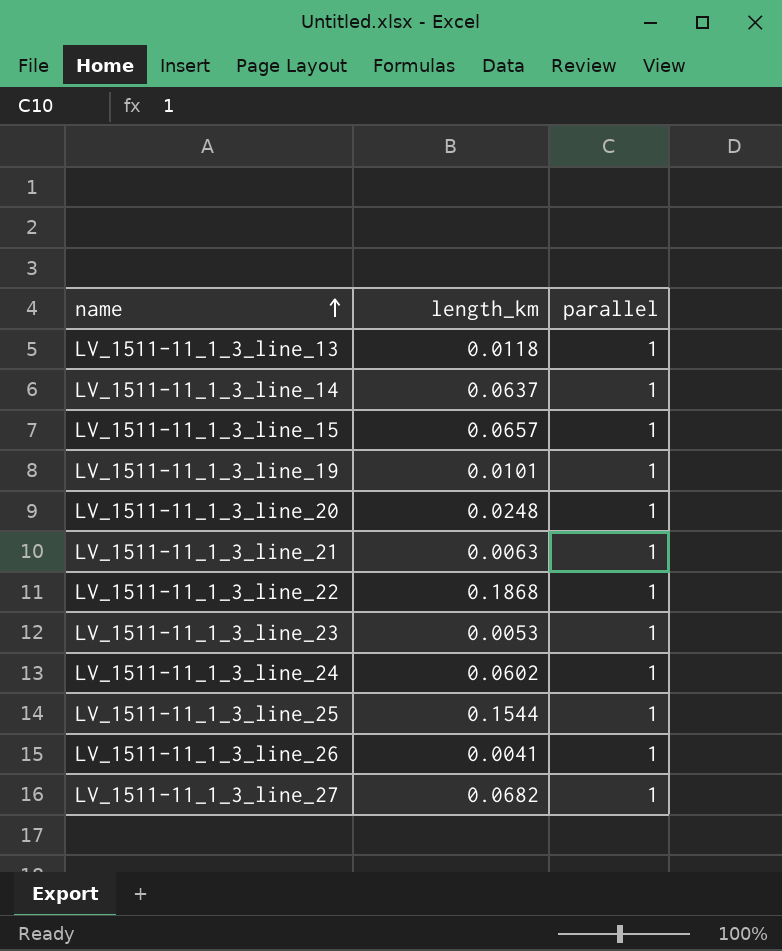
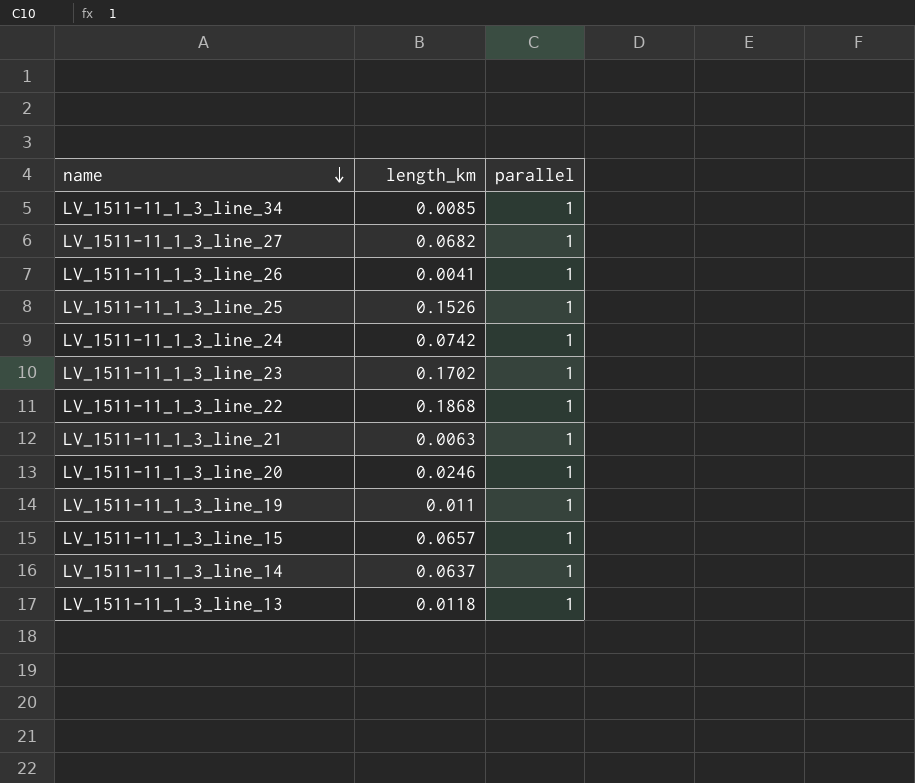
row order: name ascending -> name descending
row LV_1511-11_1_3_line_34: none -> 0.0085 | 1
LV_1511-11_1_3_line_25 | length_km: 0.1544 -> 0.1526
LV_1511-11_1_3_line_24 | length_km: 0.0602 -> 0.0742
LV_1511-11_1_3_line_23 | length_km: 0.0053 -> 0.1702
LV_1511-11_1_3_line_20 | length_km: 0.0248 -> 0.0246
LV_1511-11_1_3_line_19 | length_km: 0.0101 -> 0.011

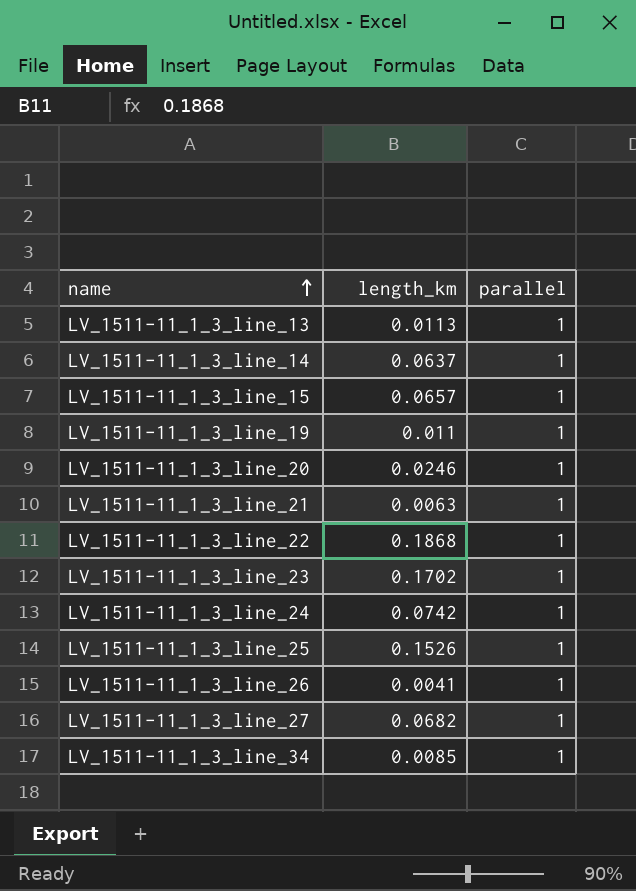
row order: name descending -> name ascending
LV_1511-11_1_3_line_13 | length_km: 0.0118 -> 0.0113

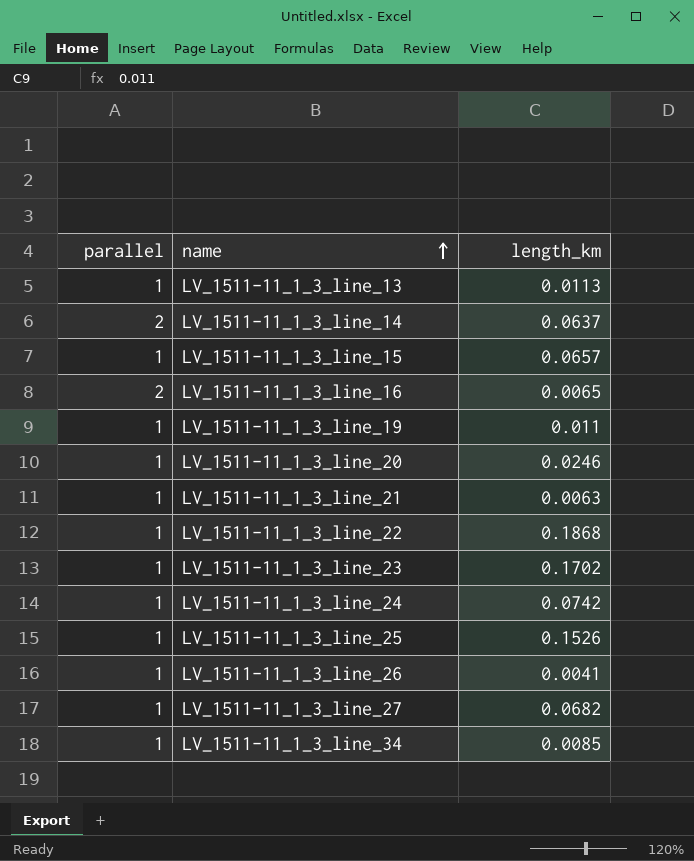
column parallel | position: 3 -> 1
LV_1511-11_1_3_line_14 | parallel: 1 -> 2
row LV_1511-11_1_3_line_16: none -> 2 | 0.0065

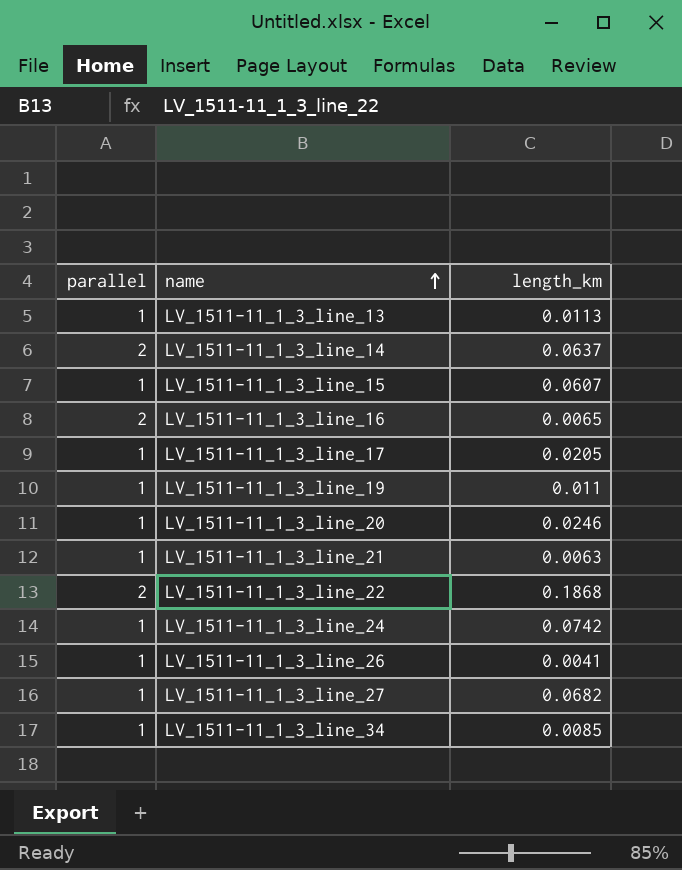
row LV_1511-11_1_3_line_23: 1 | 0.1702 -> none
row LV_1511-11_1_3_line_25: 1 | 0.1526 -> none
LV_1511-11_1_3_line_15 | length_km: 0.0657 -> 0.0607
row LV_1511-11_1_3_line_17: none -> 1 | 0.0205
LV_1511-11_1_3_line_22 | parallel: 1 -> 2

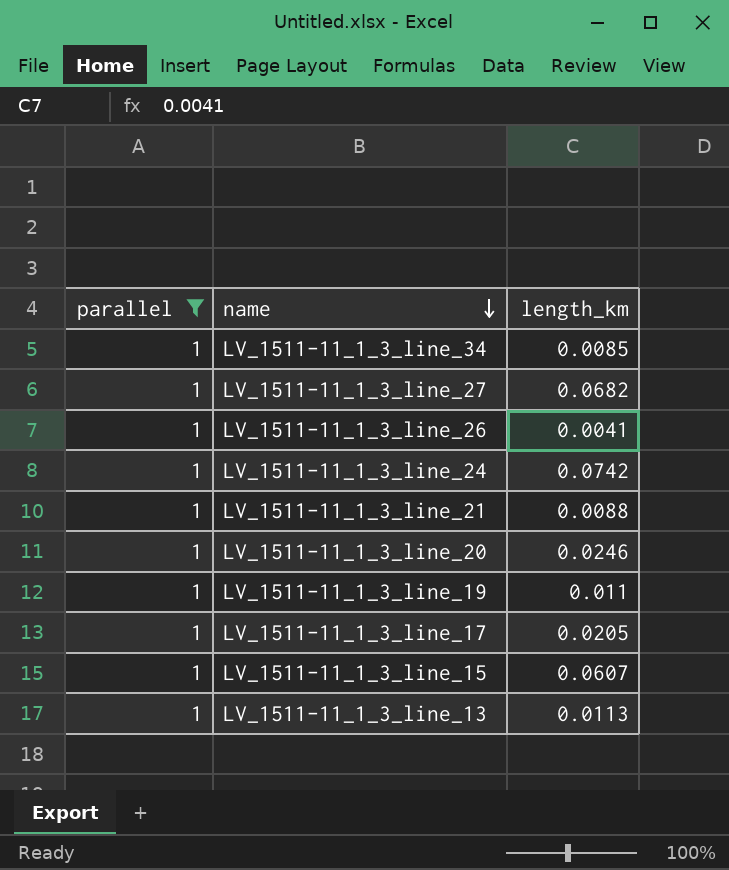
filter: none -> parallel = 1
row order: name ascending -> name descending
LV_1511-11_1_3_line_21 | length_km: 0.0063 -> 0.0088

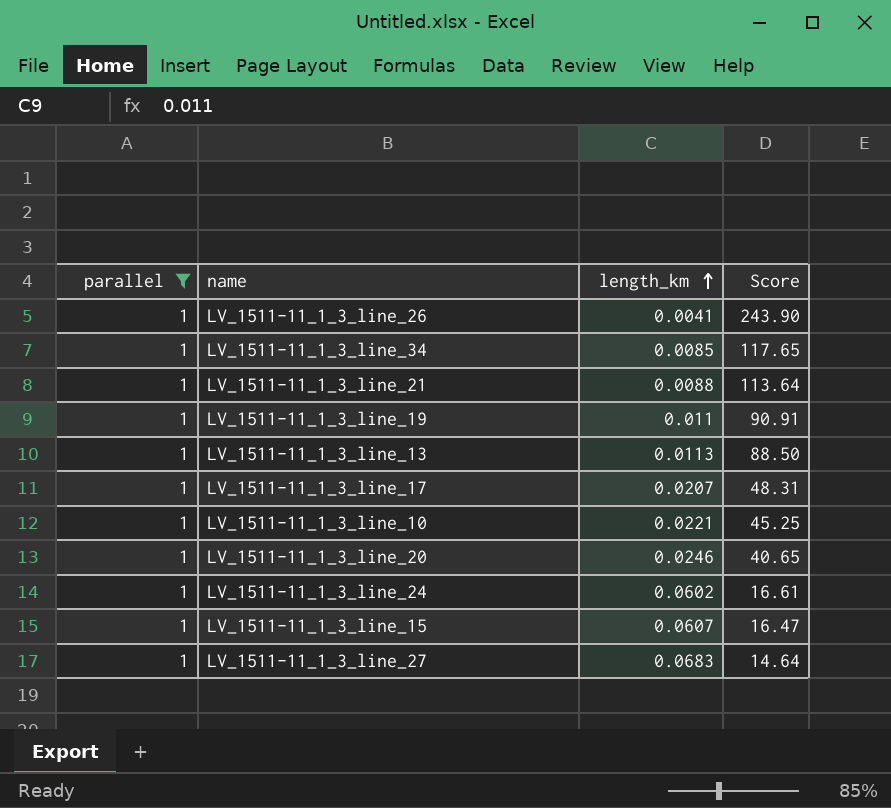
row order: name descending -> length_km ascending
column Score | formula: none -> [parallel] / [length_km]
LV_1511-11_1_3_line_17 | length_km: 0.0205 -> 0.0207
row LV_1511-11_1_3_line_10: none -> 1 | 0.0221 | 45.25
LV_1511-11_1_3_line_24 | length_km: 0.0742 -> 0.0602
LV_1511-11_1_3_line_27 | length_km: 0.0682 -> 0.0683

